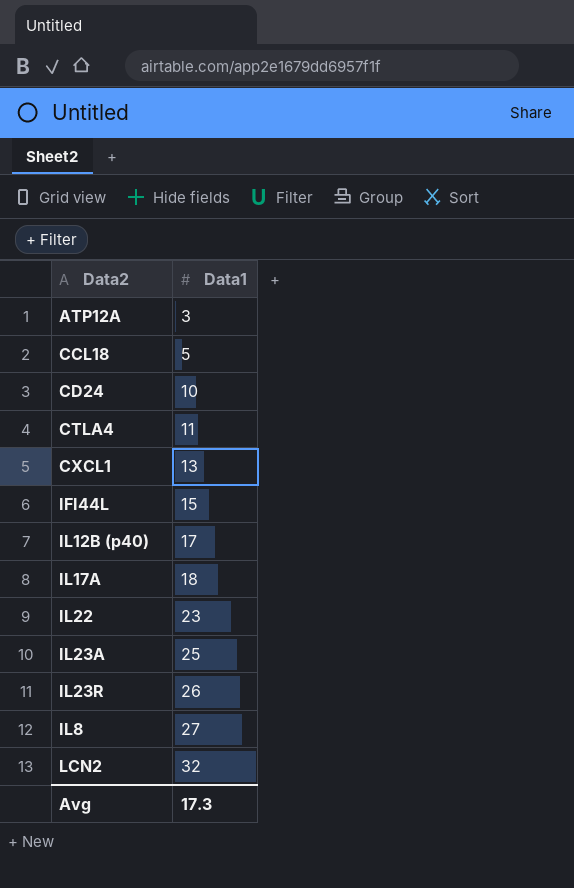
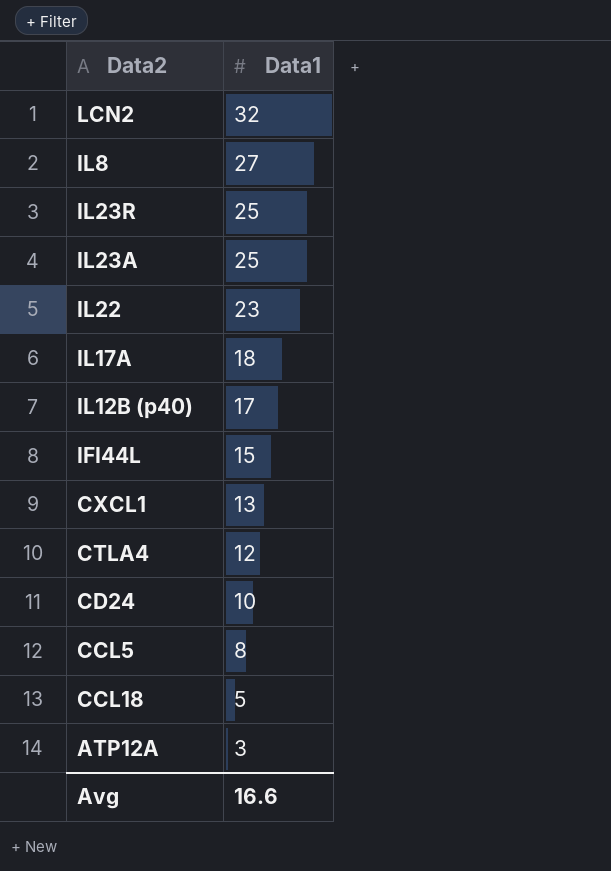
row order: Data1 ascending -> Data1 descending
IL23R | Data1: 26 -> 25
CTLA4 | Data1: 11 -> 12
row CCL5: none -> 8
Avg | Data1: 17.3 -> 16.6

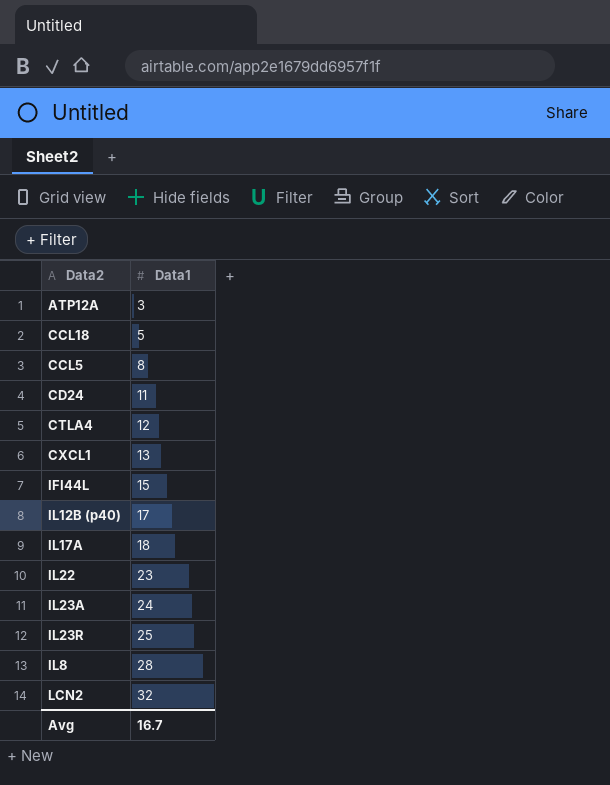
row order: Data1 descending -> Data1 ascending
CD24 | Data1: 10 -> 11
IL23A | Data1: 25 -> 24
IL8 | Data1: 27 -> 28
Avg | Data1: 16.6 -> 16.7

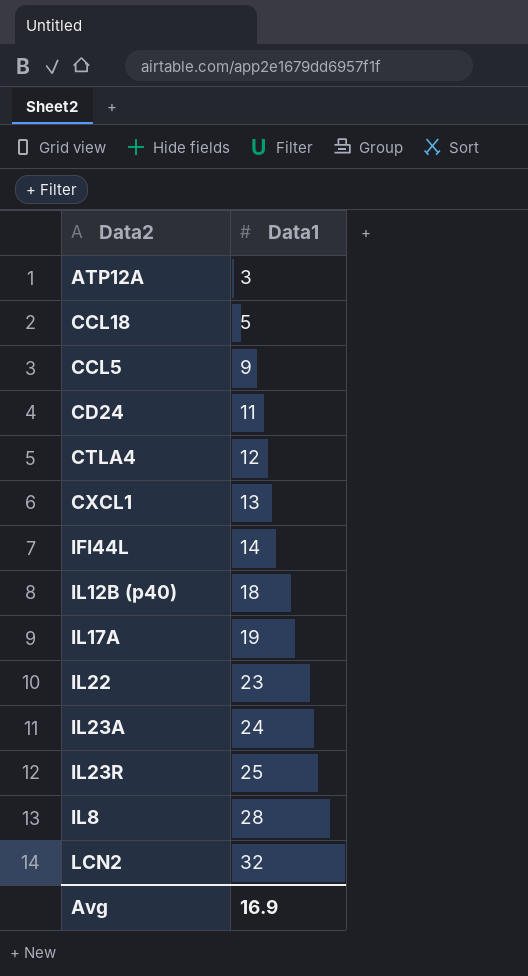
CCL5 | Data1: 8 -> 9
IFI44L | Data1: 15 -> 14
IL12B (p40) | Data1: 17 -> 18
IL17A | Data1: 18 -> 19
Avg | Data1: 16.7 -> 16.9

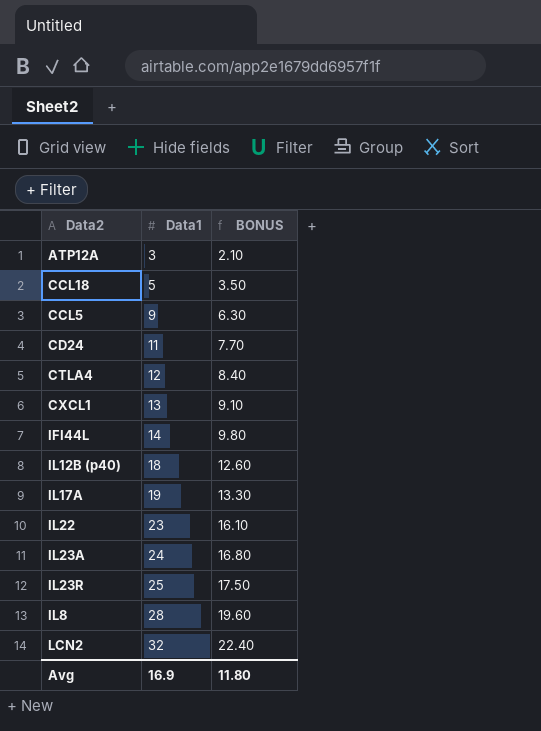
column BONUS | formula: none -> [Data1] * 0.7

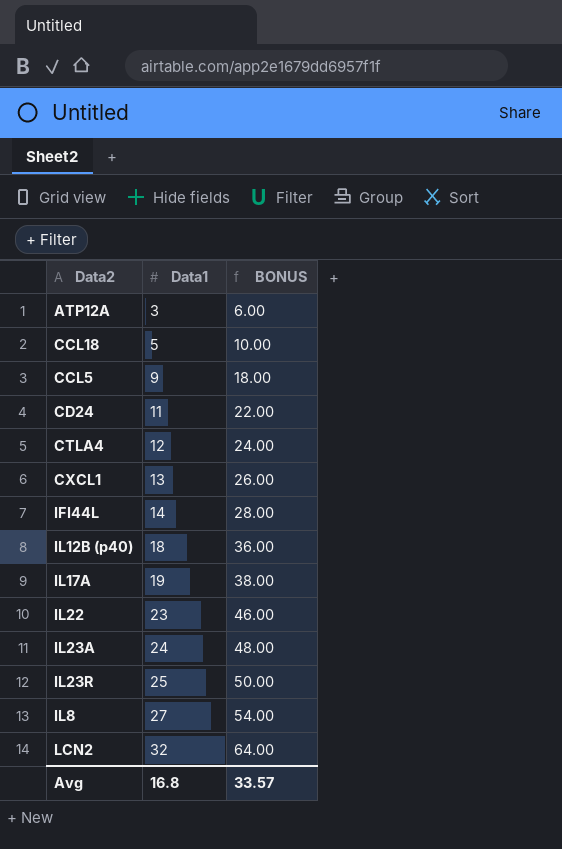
column BONUS | formula: [Data1] * 0.7 -> [Data1] * 2
IL8 | Data1: 28 -> 27
Avg | Data1: 16.9 -> 16.8
Avg | BONUS: 11.80 -> 33.57

